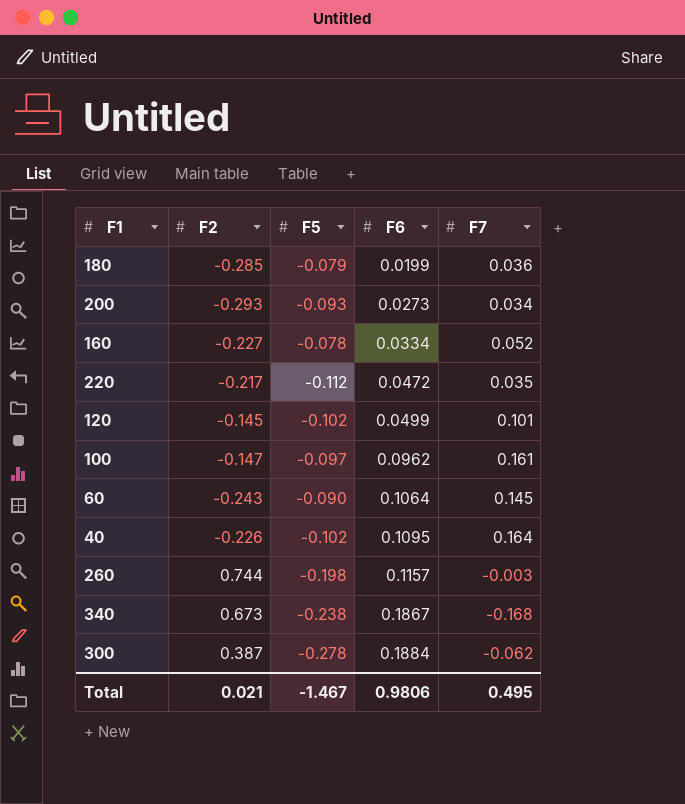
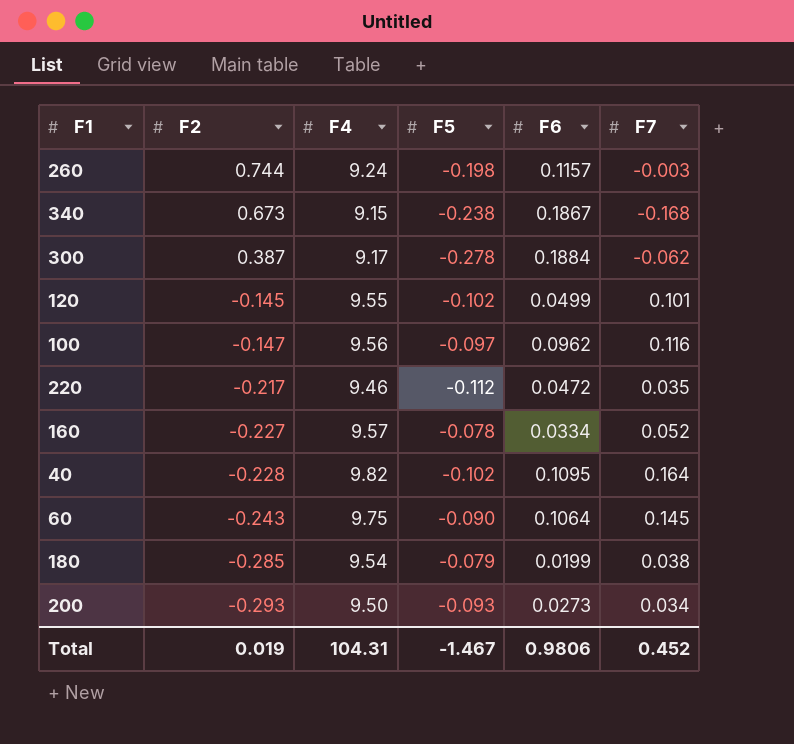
row order: F6 ascending -> F2 descending
column F4 | position: none -> 3
100 | F7: 0.161 -> 0.116
40 | F2: -0.226 -> -0.228
180 | F7: 0.036 -> 0.038
Total | F2: 0.021 -> 0.019
Total | F7: 0.495 -> 0.452

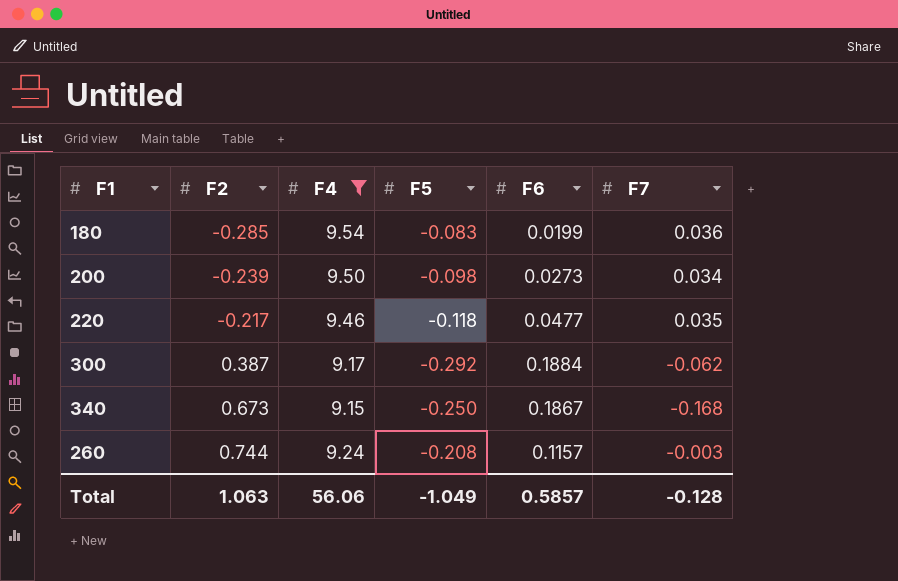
filter: none -> F4 <= 9.54
row order: F2 descending -> F2 ascending
180 | F5: -0.079 -> -0.083
180 | F7: 0.038 -> 0.036
200 | F2: -0.293 -> -0.239
200 | F5: -0.093 -> -0.098
220 | F5: -0.112 -> -0.118
220 | F6: 0.0472 -> 0.0477
300 | F5: -0.278 -> -0.292
340 | F5: -0.238 -> -0.250
260 | F5: -0.198 -> -0.208
Total | F2: 0.019 -> 1.063
Total | F4: 104.31 -> 56.06
Total | F5: -1.467 -> -1.049
Total | F6: 0.9806 -> 0.5857
Total | F7: 0.452 -> -0.128

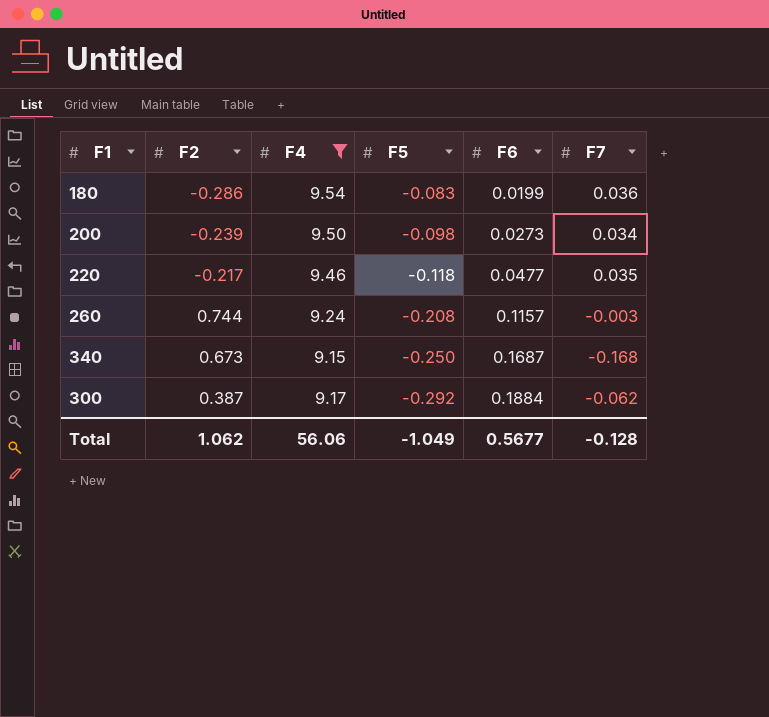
row order: F2 ascending -> F5 descending
180 | F2: -0.285 -> -0.286
340 | F6: 0.1867 -> 0.1687
Total | F2: 1.063 -> 1.062
Total | F6: 0.5857 -> 0.5677

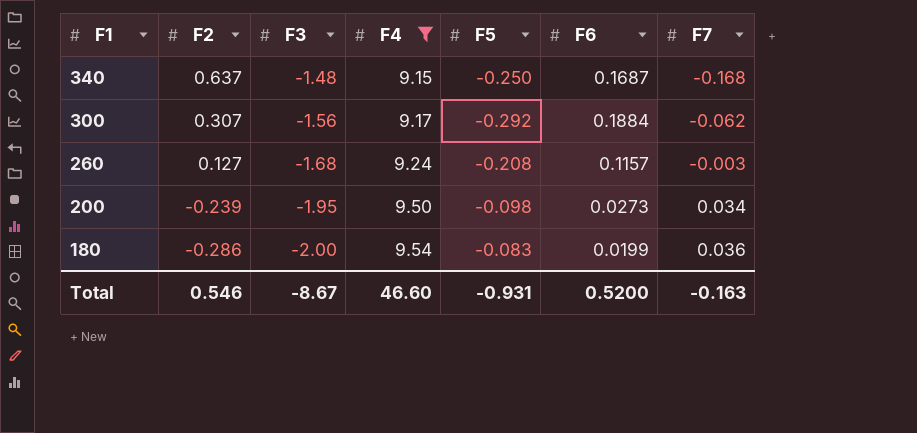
row order: F5 descending -> F1 descending
column F3 | position: none -> 3
row 220: -0.217 | 9.46 | -0.118 | 0.0477 | 0.035 -> none
340 | F2: 0.673 -> 0.637
300 | F2: 0.387 -> 0.307
260 | F2: 0.744 -> 0.127
Total | F2: 1.062 -> 0.546
Total | F4: 56.06 -> 46.60
Total | F5: -1.049 -> -0.931
Total | F6: 0.5677 -> 0.5200
Total | F7: -0.128 -> -0.163

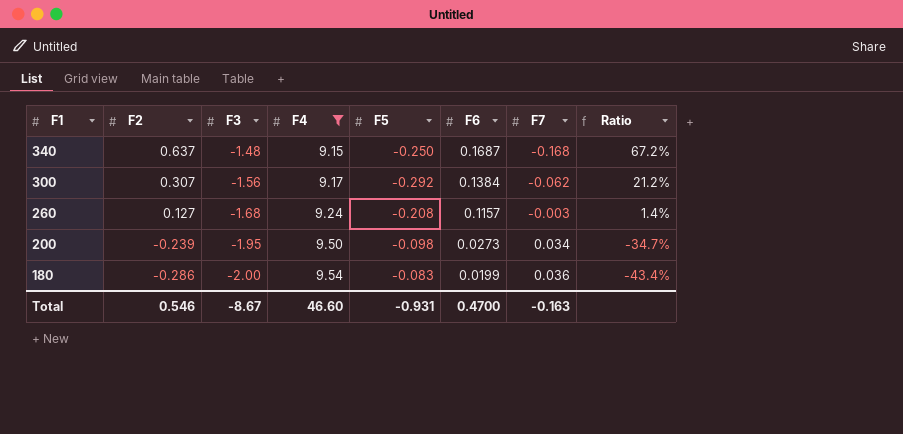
column Ratio | formula: none -> [F7] / [F5]
300 | F6: 0.1884 -> 0.1384
Total | F6: 0.5200 -> 0.4700

